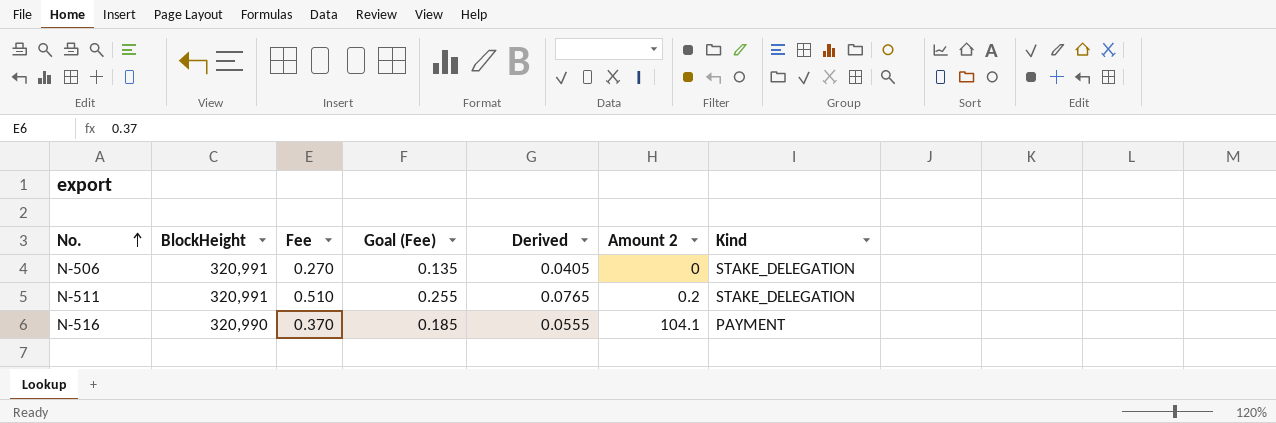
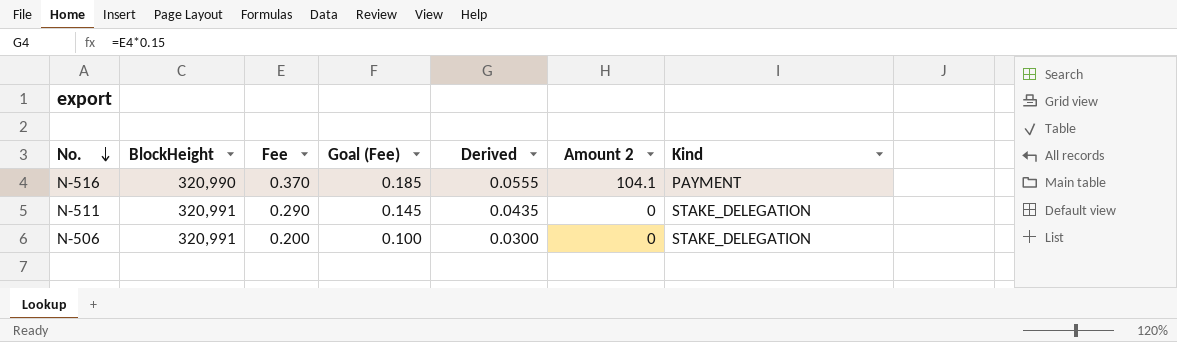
row order: No. ascending -> No. descending
N-511 | Fee: 0.510 -> 0.290
N-511 | Goal (Fee): 0.255 -> 0.145
N-511 | Derived: 0.0765 -> 0.0435
N-511 | Amount 2: 0.2 -> 0
N-506 | Fee: 0.270 -> 0.200
N-506 | Goal (Fee): 0.135 -> 0.100
N-506 | Derived: 0.0405 -> 0.0300

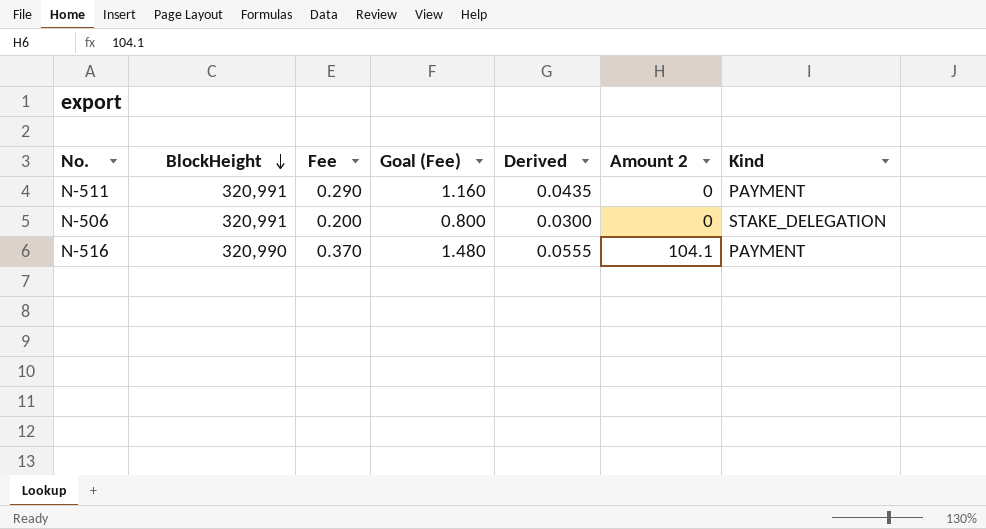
row order: No. descending -> BlockHeight descending
column Goal (Fee) | formula: [Fee] * 0.5 -> [Fee] * 4
N-511 | Kind: STAKE_DELEGATION -> PAYMENT

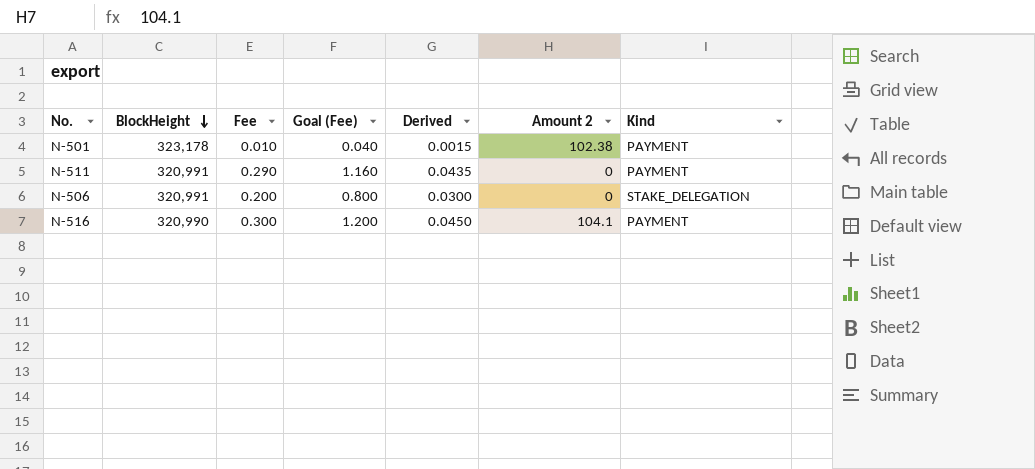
row N-501: none -> 323,178 | 0.010 | 0.040 | 0.0015 | 102.38 | PAYMENT
N-516 | Fee: 0.370 -> 0.300
N-516 | Goal (Fee): 1.480 -> 1.200
N-516 | Derived: 0.0555 -> 0.0450

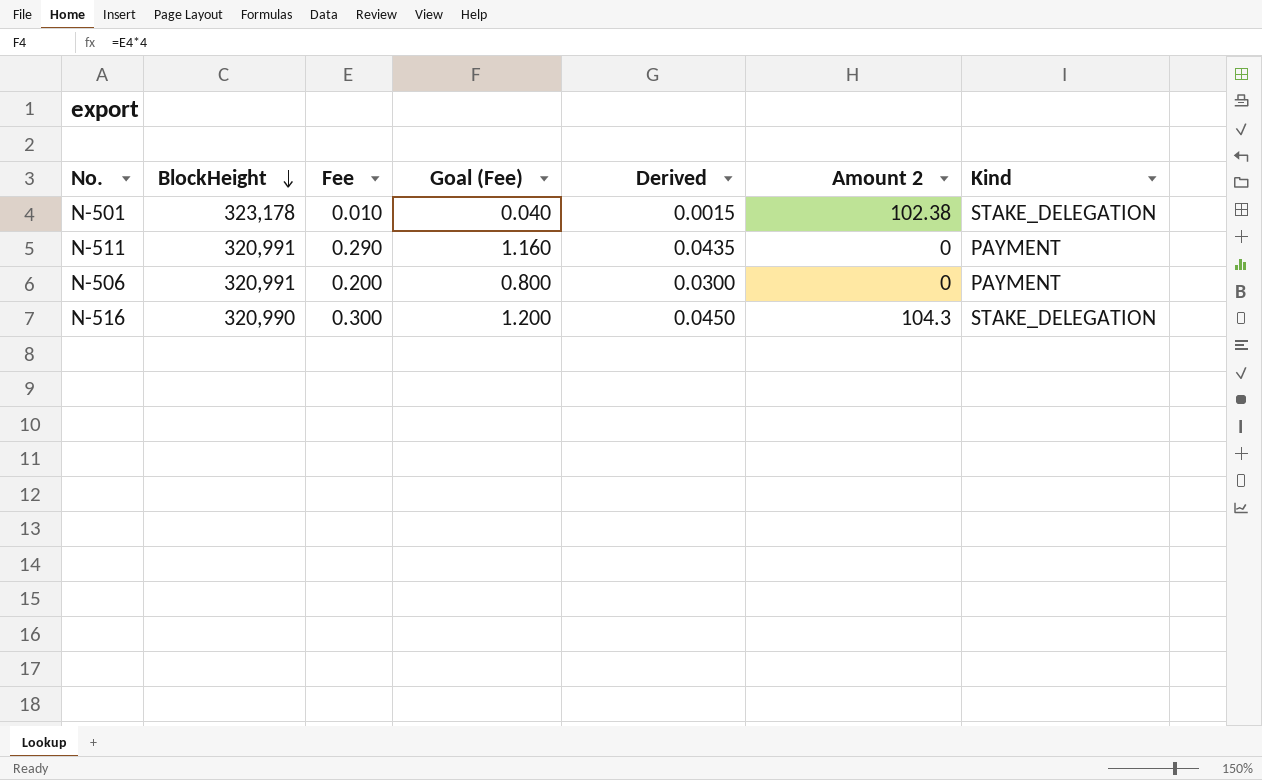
N-501 | Kind: PAYMENT -> STAKE_DELEGATION
N-506 | Kind: STAKE_DELEGATION -> PAYMENT
N-516 | Amount 2: 104.1 -> 104.3
N-516 | Kind: PAYMENT -> STAKE_DELEGATION

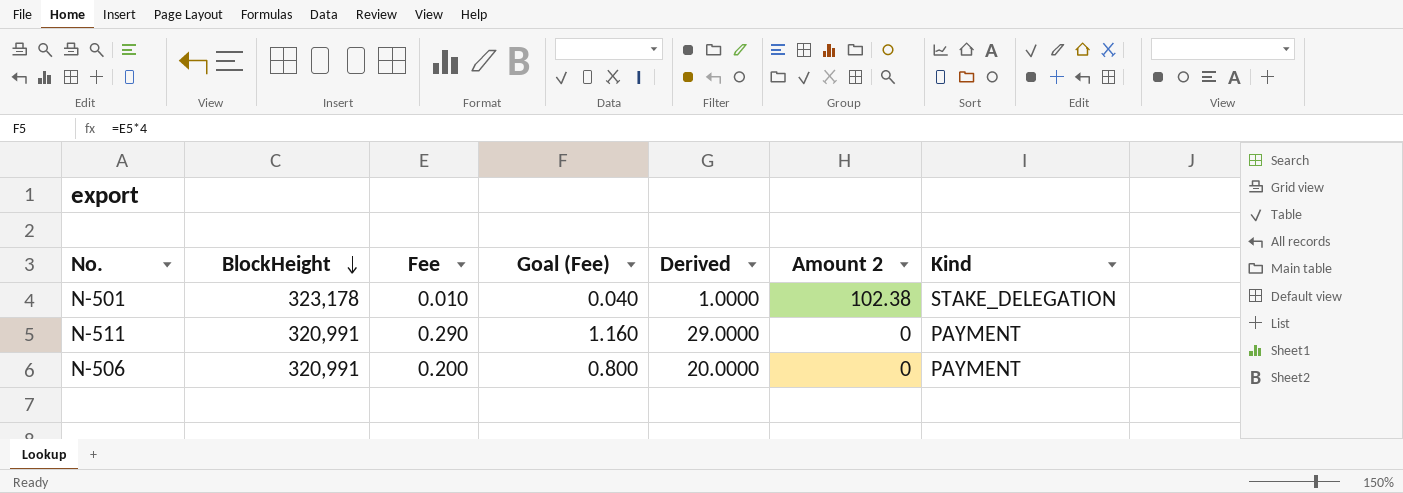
column Derived | formula: [Fee] * 0.15 -> [Fee] * 100
row N-516: 320,990 | 0.300 | 1.200 | 0.0450 | 104.3 | STAKE_DELEGATION -> none

